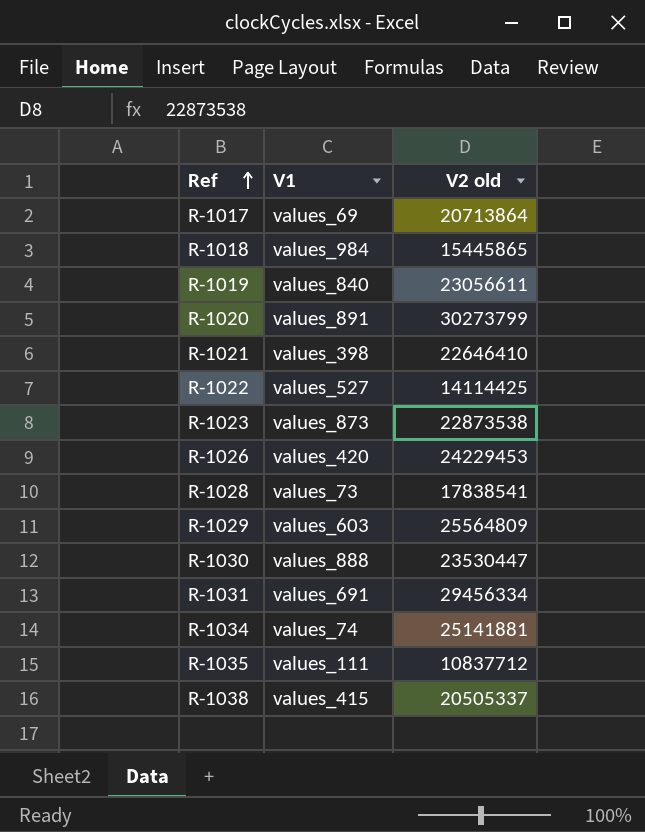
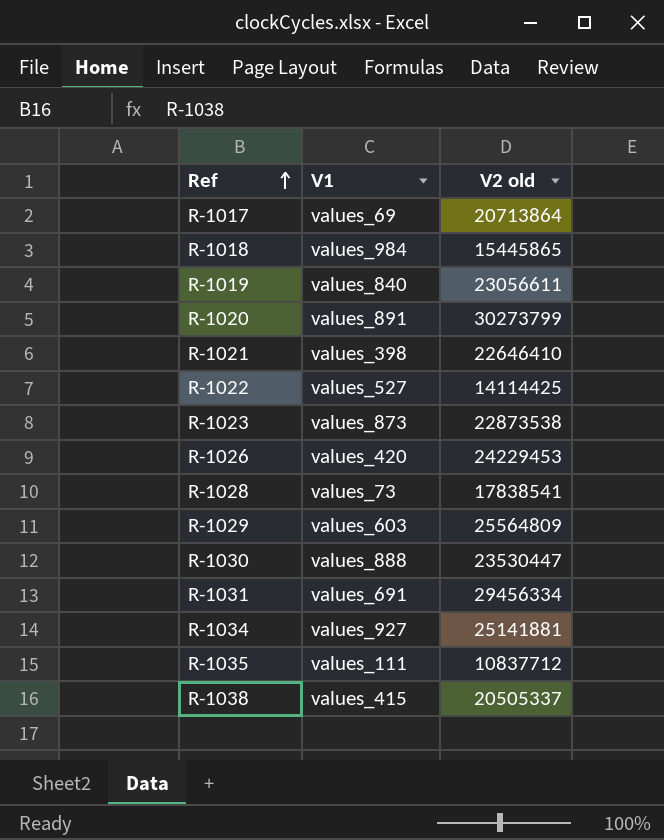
R-1034 | V1: values_74 -> values_927

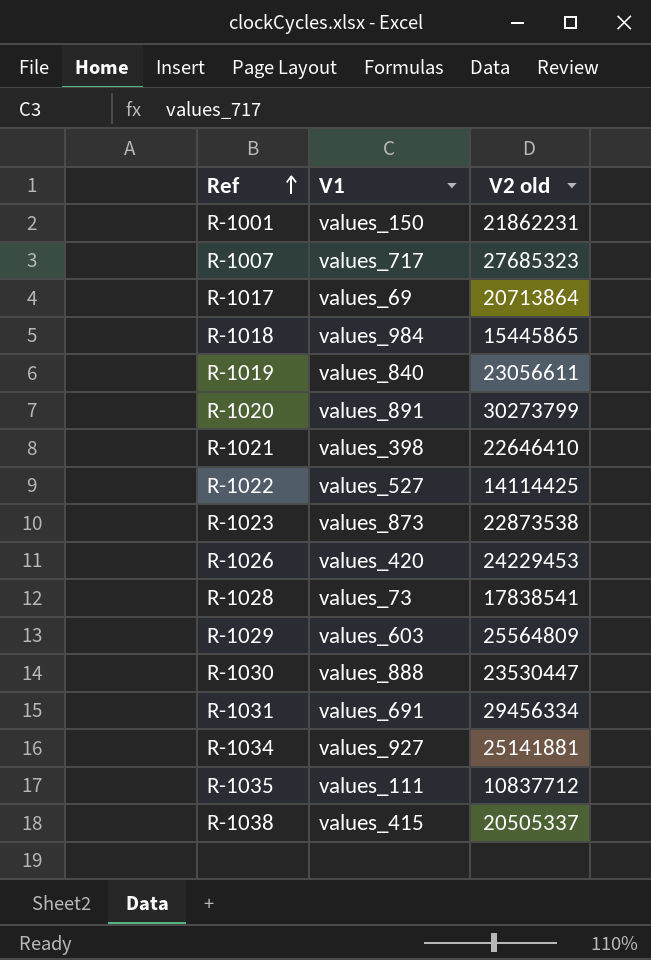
row R-1001: none -> values_150 | 21862231
row R-1007: none -> values_717 | 27685323

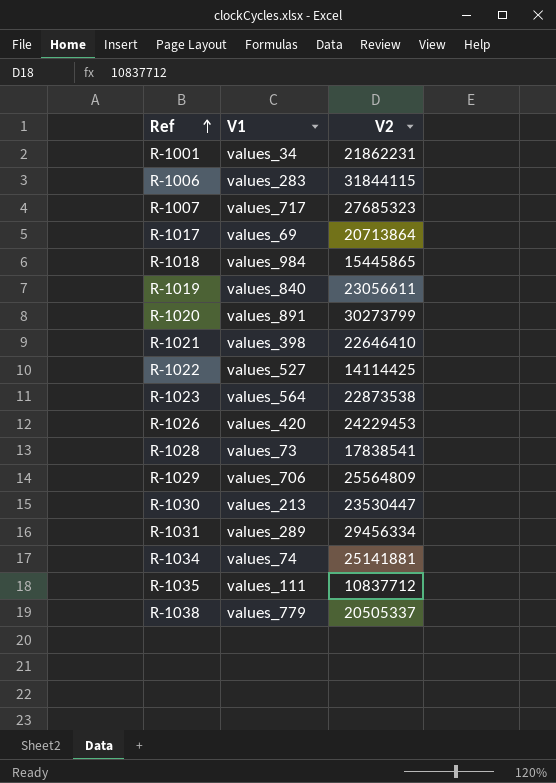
column name: V2 old -> V2
R-1001 | V1: values_150 -> values_34
row R-1006: none -> values_283 | 31844115
R-1023 | V1: values_873 -> values_564
R-1029 | V1: values_603 -> values_706
R-1030 | V1: values_888 -> values_213
R-1031 | V1: values_691 -> values_289
R-1034 | V1: values_927 -> values_74
R-1038 | V1: values_415 -> values_779

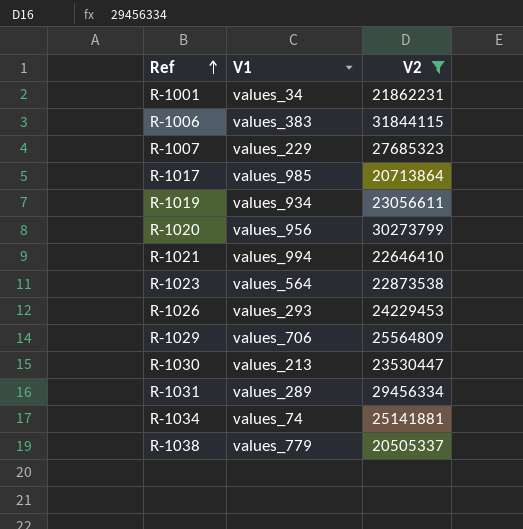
filter: none -> V2 >= 20505337
R-1006 | V1: values_283 -> values_383
R-1007 | V1: values_717 -> values_229
R-1017 | V1: values_69 -> values_985
R-1019 | V1: values_840 -> values_934
R-1020 | V1: values_891 -> values_956
R-1021 | V1: values_398 -> values_994
R-1026 | V1: values_420 -> values_293

